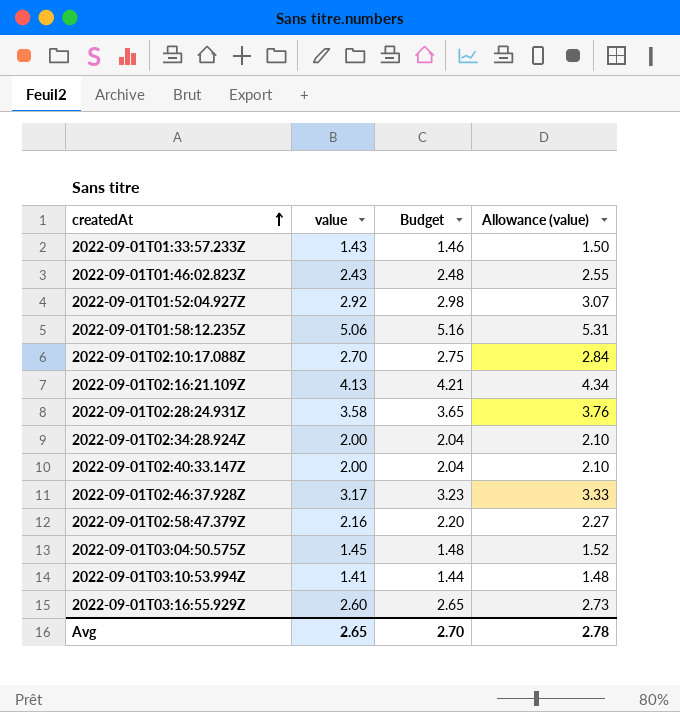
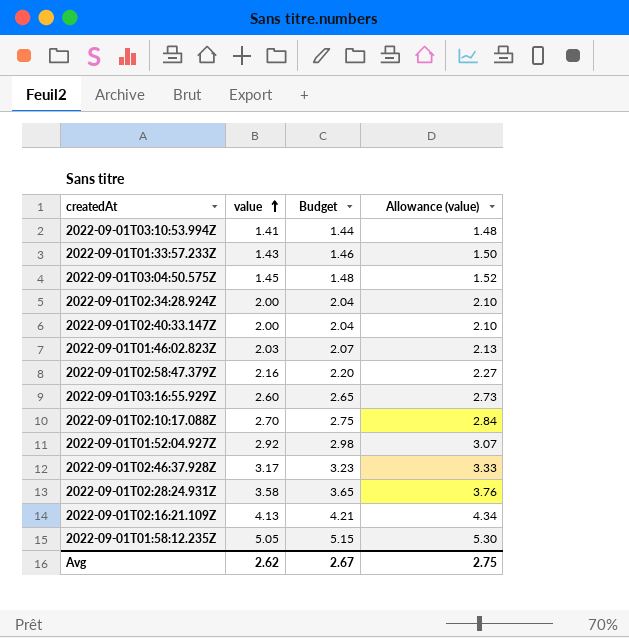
row order: createdAt ascending -> value ascending
2022-09-01T01:46:02.823Z | value: 2.43 -> 2.03
2022-09-01T01:46:02.823Z | Budget: 2.48 -> 2.07
2022-09-01T01:46:02.823Z | Allowance (value): 2.55 -> 2.13
2022-09-01T01:58:12.235Z | value: 5.06 -> 5.05
2022-09-01T01:58:12.235Z | Budget: 5.16 -> 5.15
2022-09-01T01:58:12.235Z | Allowance (value): 5.31 -> 5.30
Avg | value: 2.65 -> 2.62
Avg | Budget: 2.70 -> 2.67
Avg | Allowance (value): 2.78 -> 2.75

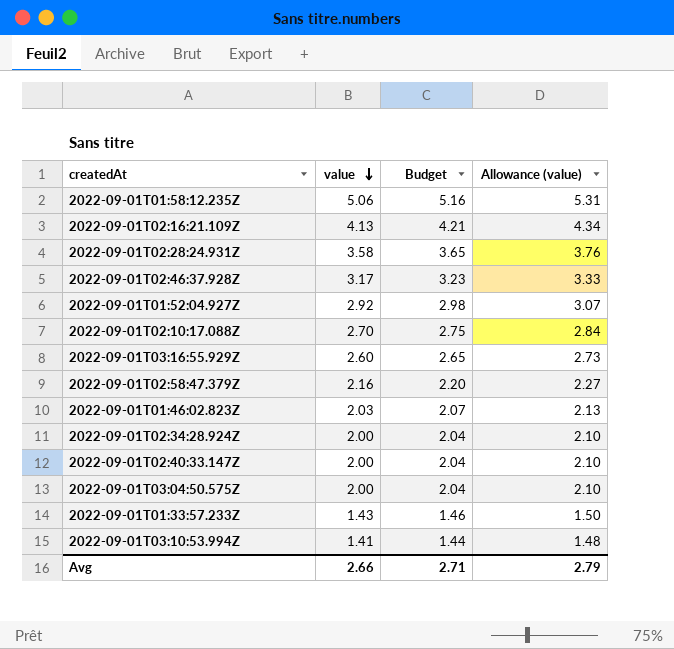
row order: value ascending -> value descending
2022-09-01T01:58:12.235Z | value: 5.05 -> 5.06
2022-09-01T01:58:12.235Z | Budget: 5.15 -> 5.16
2022-09-01T01:58:12.235Z | Allowance (value): 5.30 -> 5.31
2022-09-01T03:04:50.575Z | value: 1.45 -> 2.00
2022-09-01T03:04:50.575Z | Budget: 1.48 -> 2.04
2022-09-01T03:04:50.575Z | Allowance (value): 1.52 -> 2.10
Avg | value: 2.62 -> 2.66
Avg | Budget: 2.67 -> 2.71
Avg | Allowance (value): 2.75 -> 2.79

